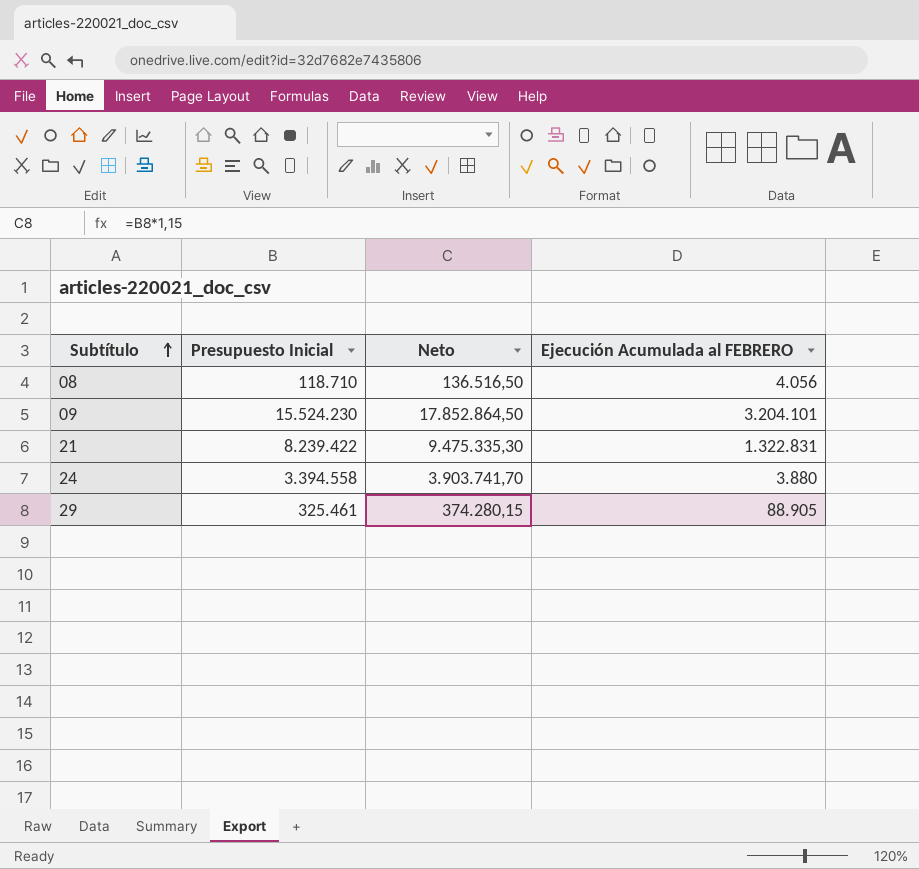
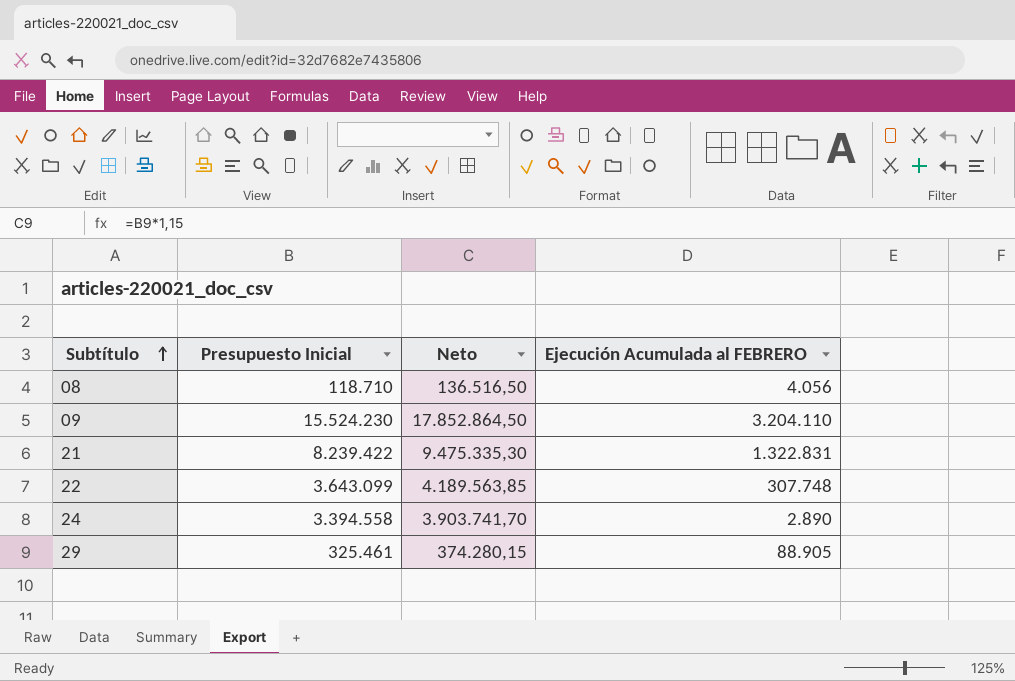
09 | Ejecución Acumulada al FEBRERO: 3.204.101 -> 3.204.110
row 22: none -> 3.643.099 | 4.189.563,85 | 307.748
24 | Ejecución Acumulada al FEBRERO: 3.880 -> 2.890

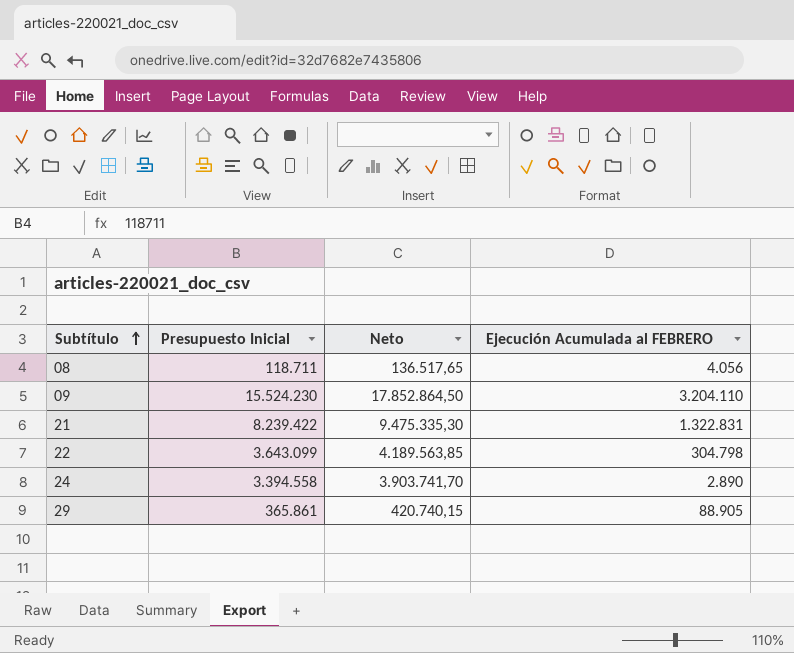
08 | Presupuesto Inicial: 118.710 -> 118.711
08 | Neto: 136.516,50 -> 136.517,65
22 | Ejecución Acumulada al FEBRERO: 307.748 -> 304.798
29 | Presupuesto Inicial: 325.461 -> 365.861
29 | Neto: 374.280,15 -> 420.740,15

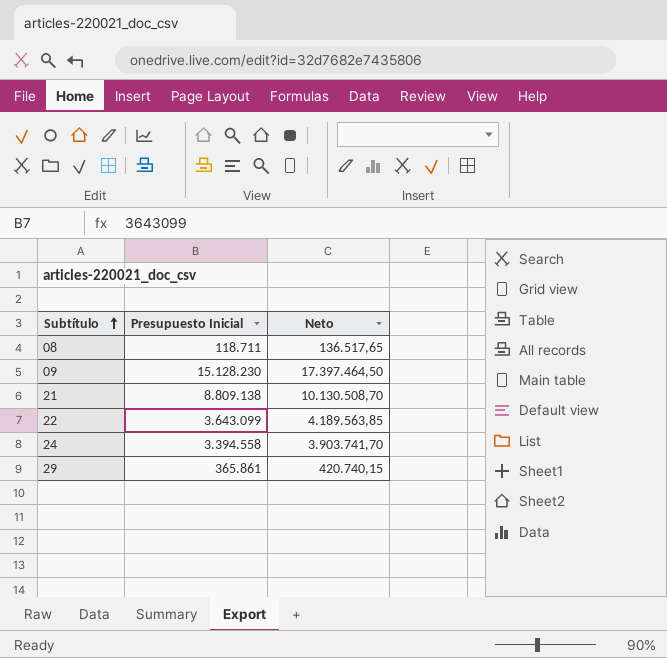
column Ejecución Acumulada al FEBRERO | position: 4 -> none
09 | Presupuesto Inicial: 15.524.230 -> 15.128.230
09 | Neto: 17.852.864,50 -> 17.397.464,50
21 | Presupuesto Inicial: 8.239.422 -> 8.809.138
21 | Neto: 9.475.335,30 -> 10.130.508,70

